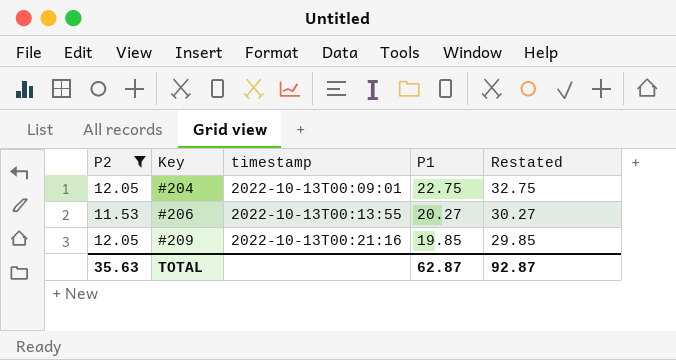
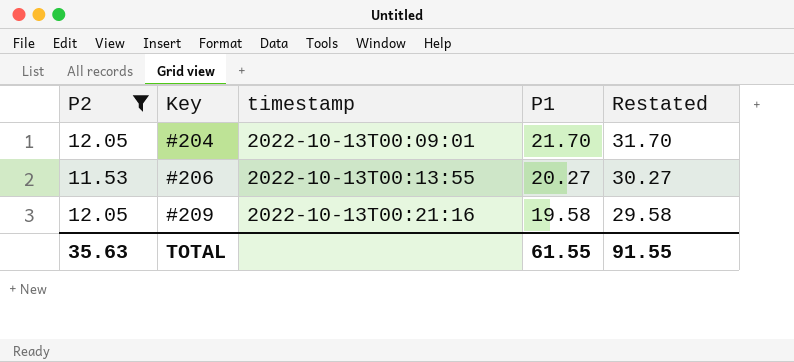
#204 | P1: 22.75 -> 21.70
#204 | Restated: 32.75 -> 31.70
#209 | P1: 19.85 -> 19.58
#209 | Restated: 29.85 -> 29.58
TOTAL | P1: 62.87 -> 61.55
TOTAL | Restated: 92.87 -> 91.55

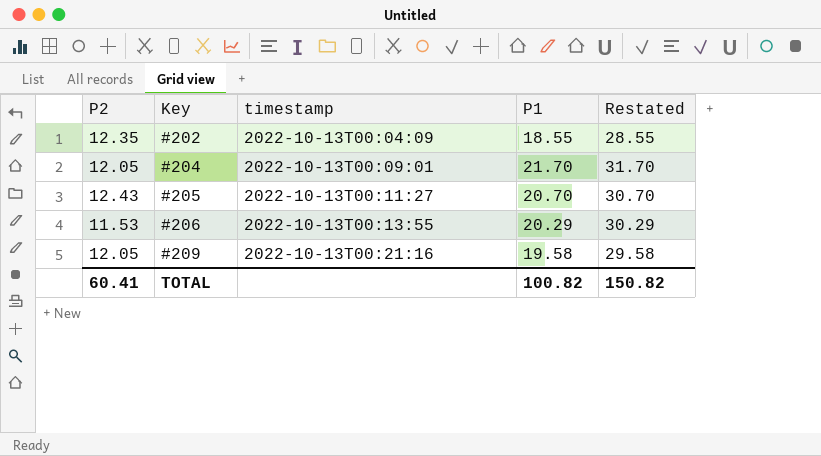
filter: P2 <= 12.05 -> none
#206 | P1: 20.27 -> 20.29
#206 | Restated: 30.27 -> 30.29
TOTAL | P2: 35.63 -> 60.41
TOTAL | P1: 61.55 -> 100.82
TOTAL | Restated: 91.55 -> 150.82

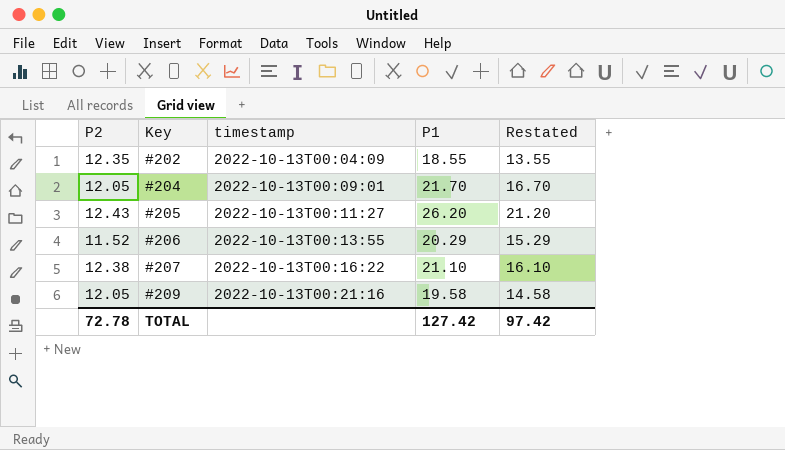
column Restated | formula: [P1] + 10 -> [P1] - 5
#205 | P1: 20.70 -> 26.20
#206 | P2: 11.53 -> 11.52
row #207: none -> 12.38 | 2022-10-13T00:16:22 | 21.10 | 16.10
TOTAL | P2: 60.41 -> 72.78
TOTAL | P1: 100.82 -> 127.42
TOTAL | Restated: 150.82 -> 97.42

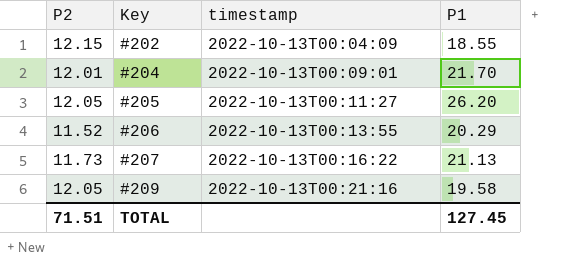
column Restated | formula: [P1] - 5 -> none
#202 | P2: 12.35 -> 12.15
#204 | P2: 12.05 -> 12.01
#205 | P2: 12.43 -> 12.05
#207 | P2: 12.38 -> 11.73
#207 | P1: 21.10 -> 21.13
TOTAL | P2: 72.78 -> 71.51
TOTAL | P1: 127.42 -> 127.45

